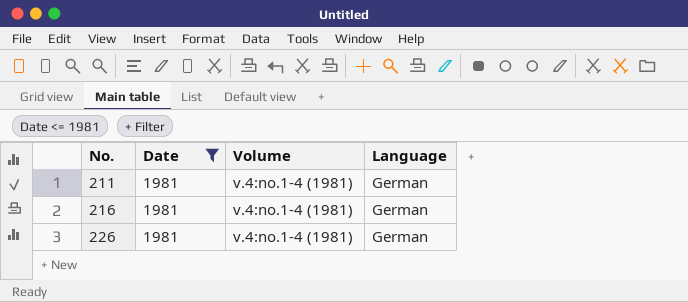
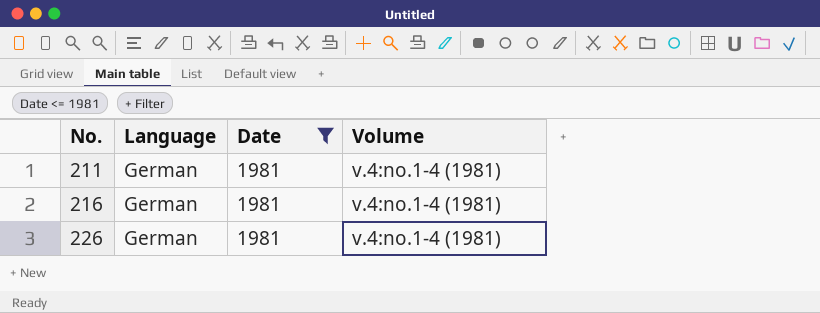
column Language | position: 4 -> 2

